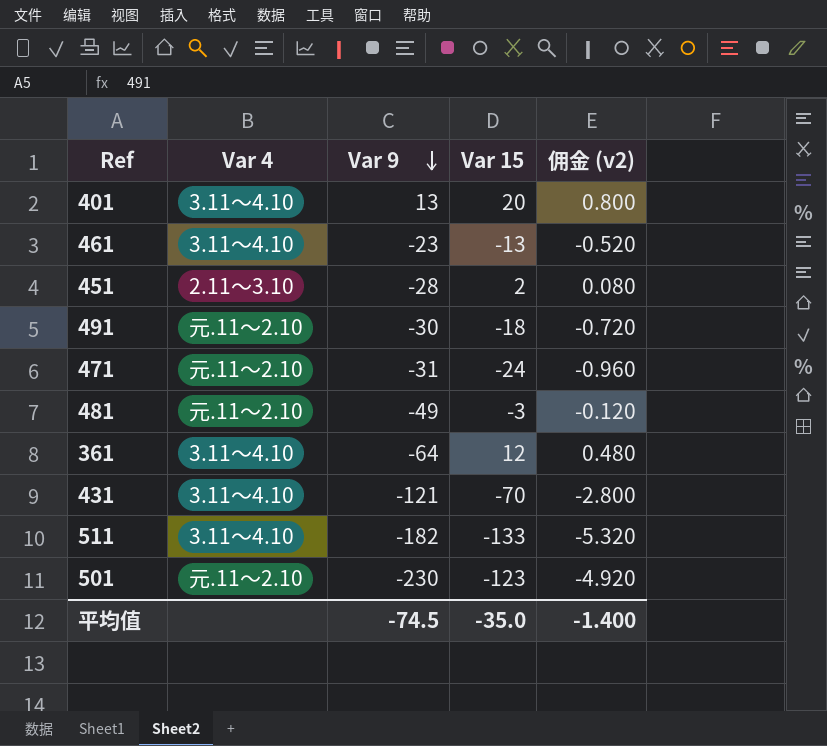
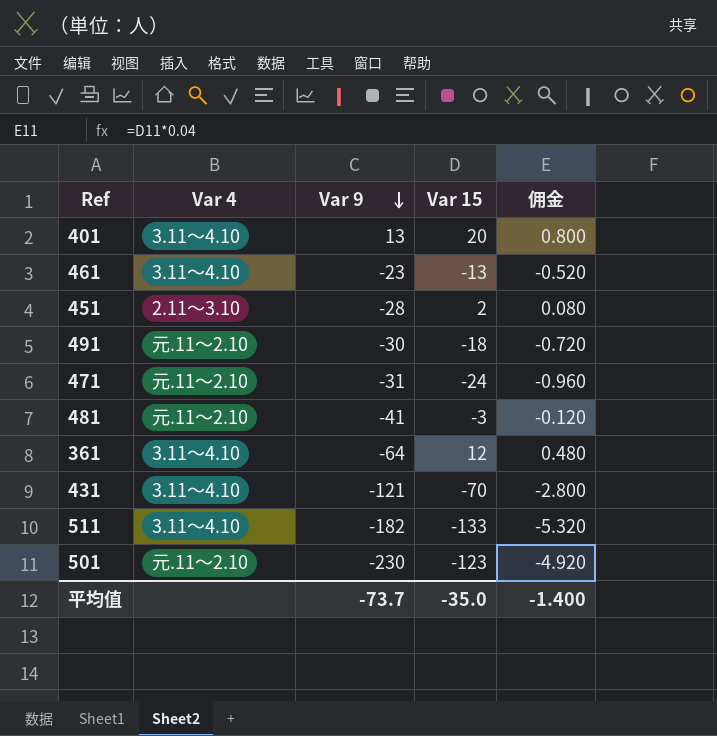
column name: 佣金 (v2) -> 佣金
481 | Var 9: -49 -> -41
平均值 | Var 9: -74.5 -> -73.7

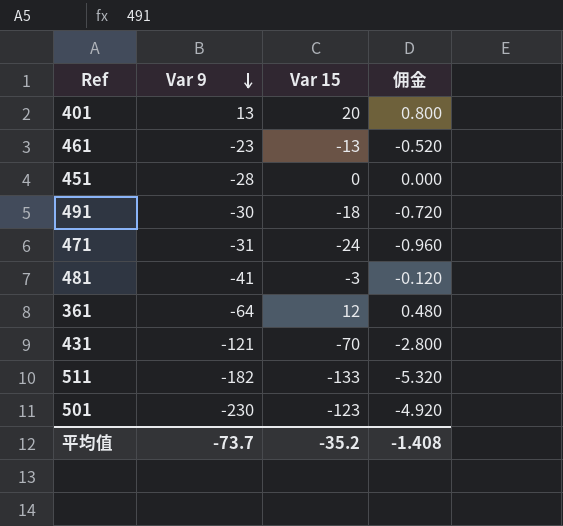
column Var 4 | position: 2 -> none
451 | Var 15: 2 -> 0
451 | 佣金: 0.080 -> 0.000
平均值 | Var 15: -35.0 -> -35.2
平均值 | 佣金: -1.400 -> -1.408

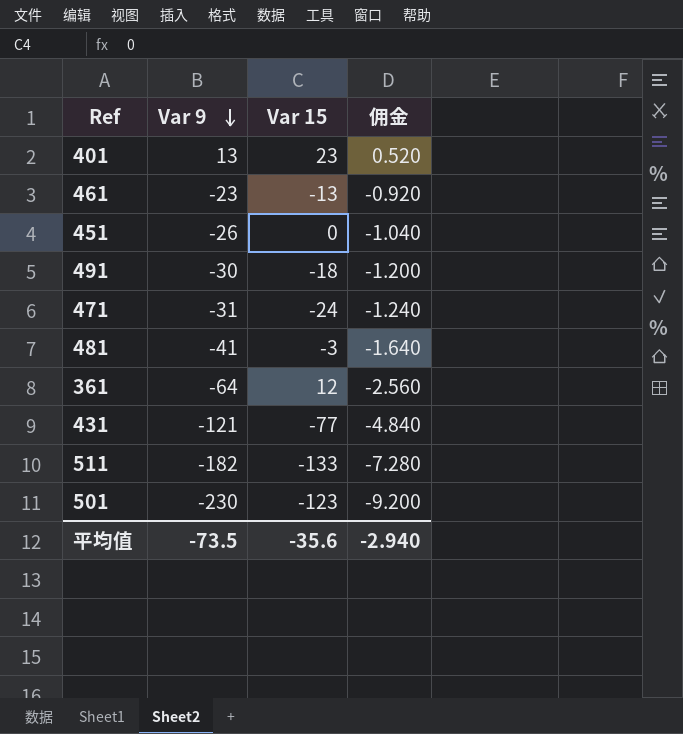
column 佣金 | formula: [Var 15] * 0.04 -> [Var 9] * 0.04
401 | Var 15: 20 -> 23
451 | Var 9: -28 -> -26
431 | Var 15: -70 -> -77
平均值 | Var 9: -73.7 -> -73.5
平均值 | Var 15: -35.2 -> -35.6
平均值 | 佣金: -1.408 -> -2.940

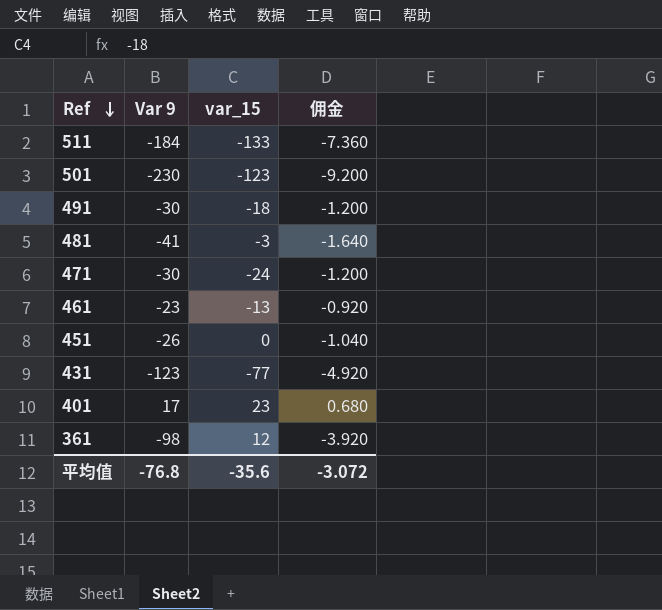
row order: Var 9 descending -> Ref descending
column name: Var 15 -> var_15
511 | Var 9: -182 -> -184
511 | 佣金: -7.280 -> -7.360
471 | Var 9: -31 -> -30
471 | 佣金: -1.240 -> -1.200
431 | Var 9: -121 -> -123
431 | 佣金: -4.840 -> -4.920
401 | Var 9: 13 -> 17
401 | 佣金: 0.520 -> 0.680
361 | Var 9: -64 -> -98
361 | 佣金: -2.560 -> -3.920
平均值 | Var 9: -73.5 -> -76.8
平均值 | 佣金: -2.940 -> -3.072

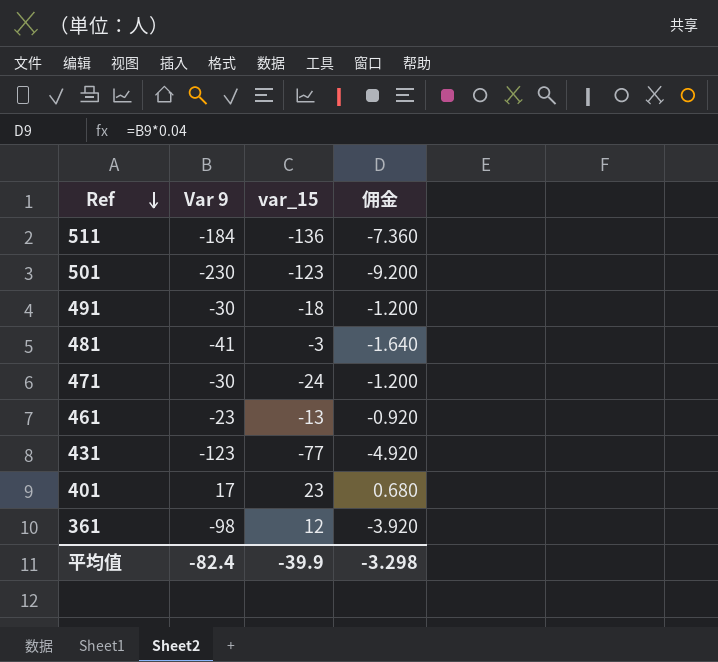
row 451: -26 | 0 | -1.040 -> none
511 | var_15: -133 -> -136
平均值 | Var 9: -76.8 -> -82.4
平均值 | var_15: -35.6 -> -39.9
平均值 | 佣金: -3.072 -> -3.298

